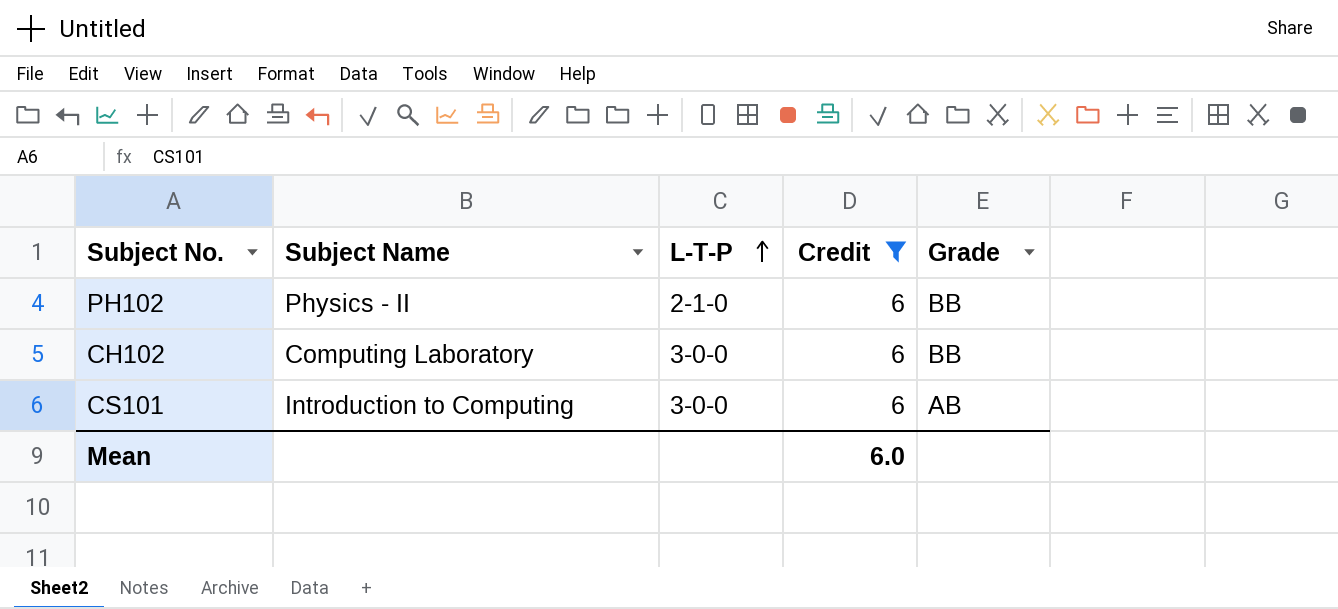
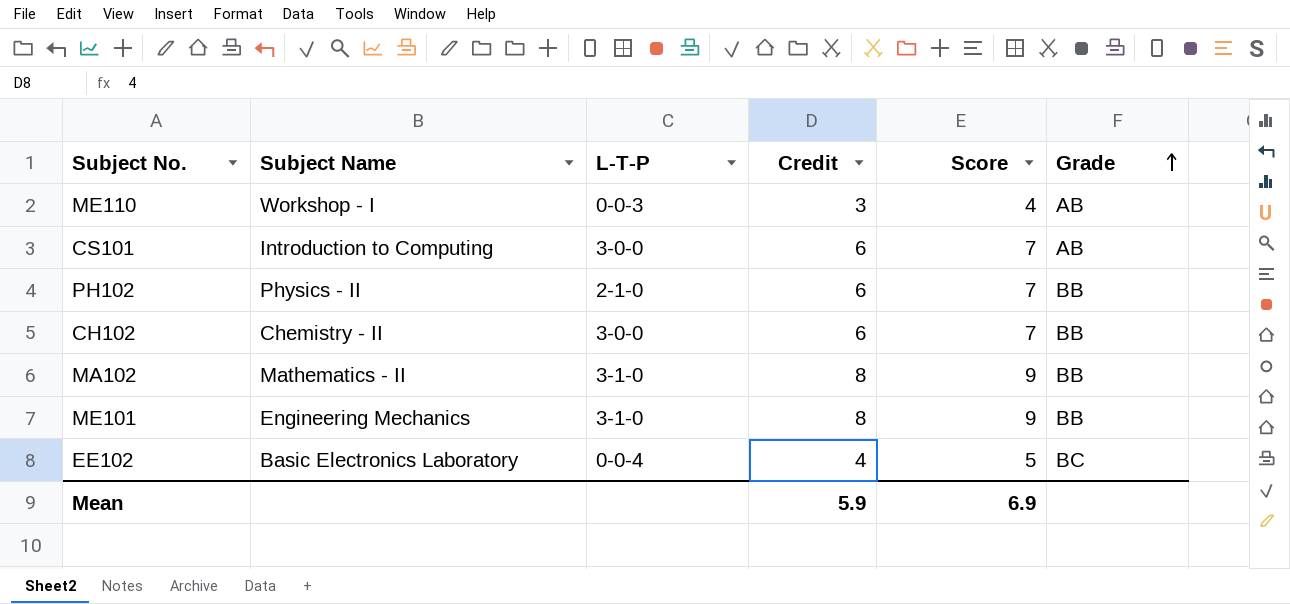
filter: Credit = 6 -> none
row order: L-T-P ascending -> Grade ascending
column Score | formula: none -> [Credit] + 1
CH102 | Subject Name: Computing Laboratory -> Chemistry - II
Mean | Credit: 6.0 -> 5.9

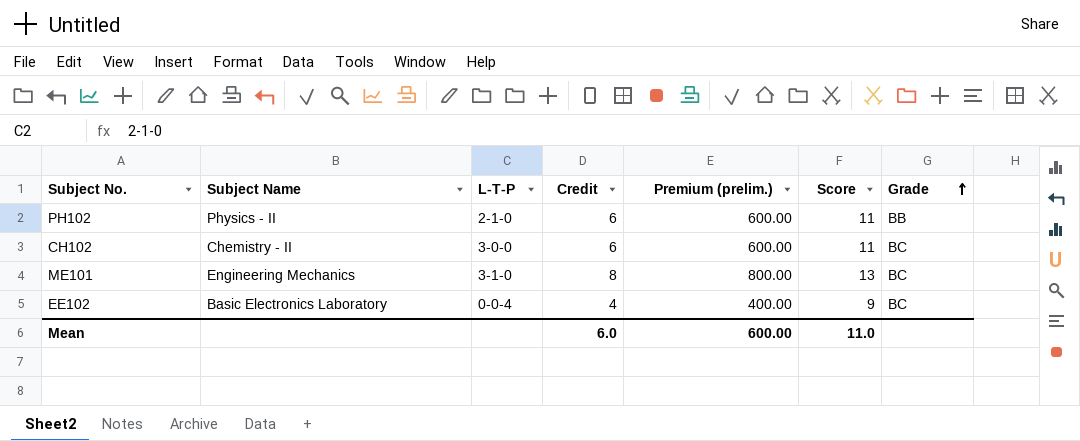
column Premium (prelim.) | formula: none -> [Credit] * 100
column Score | formula: [Credit] + 1 -> [Credit] + 5
row ME110: Workshop - I | 0-0-3 | 3 | 4 | AB -> none
row CS101: Introduction to Computing | 3-0-0 | 6 | 7 | AB -> none
row MA102: Mathematics - II | 3-1-0 | 8 | 9 | BB -> none
CH102 | Grade: BB -> BC
ME101 | Grade: BB -> BC
Mean | Credit: 5.9 -> 6.0
Mean | Score: 6.9 -> 11.0

